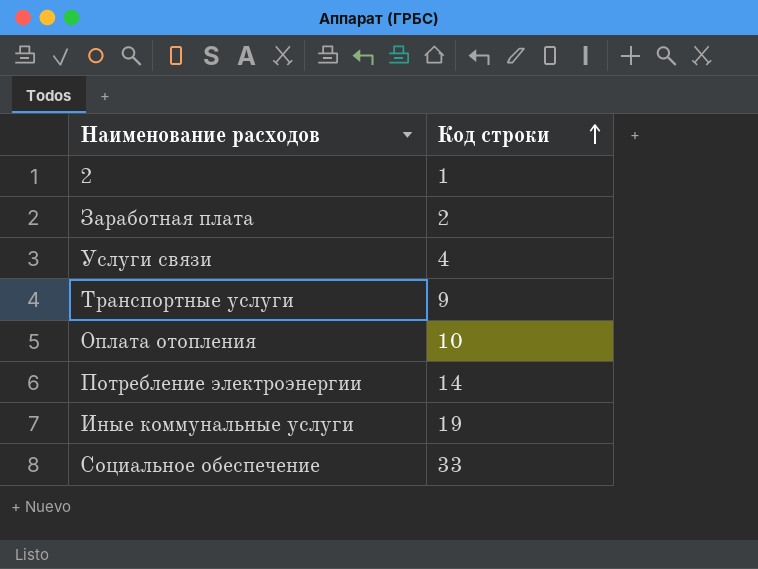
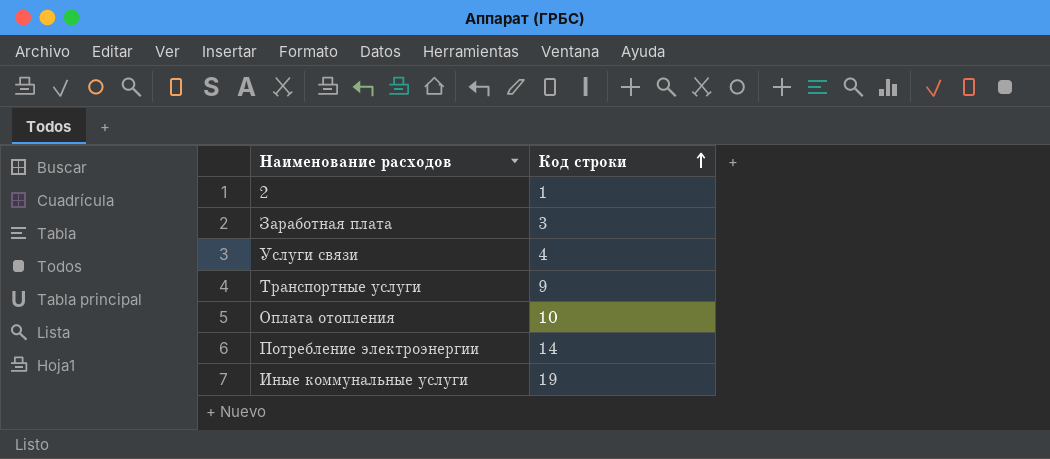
row Социальное обеспечение: 33 -> none
Заработная плата | Код строки: 2 -> 3

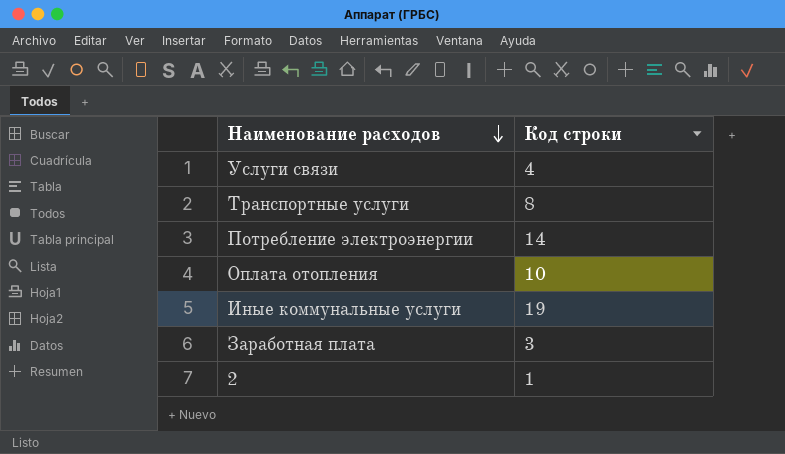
row order: Код строки ascending -> Наименование расходов descending
Транспортные услуги | Код строки: 9 -> 8

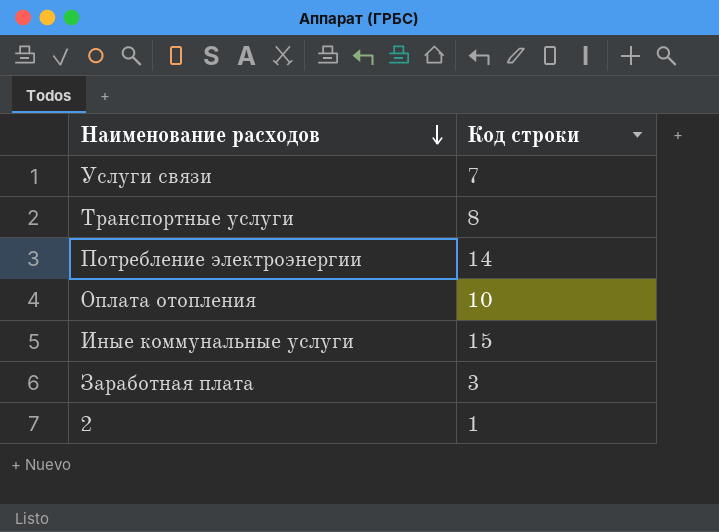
Услуги связи | Код строки: 4 -> 7
Иные коммунальные услуги | Код строки: 19 -> 15

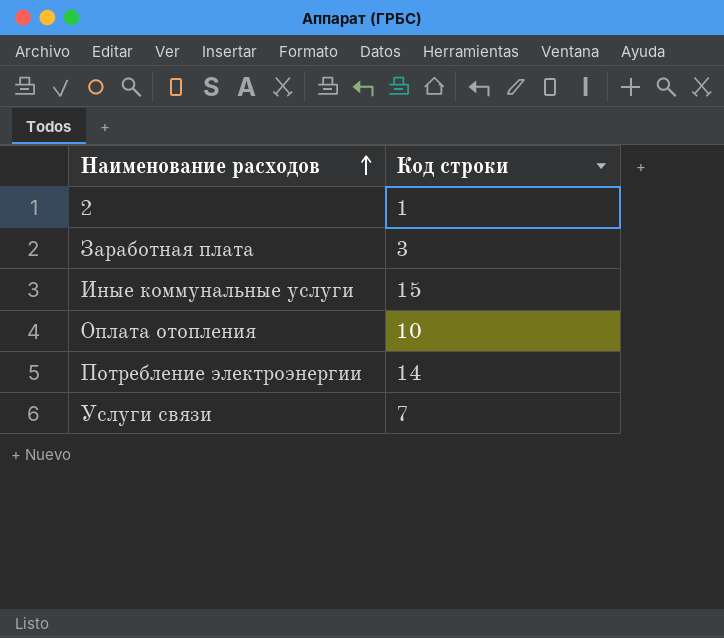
row order: Наименование расходов descending -> Наименование расходов ascending
row Транспортные услуги: 8 -> none

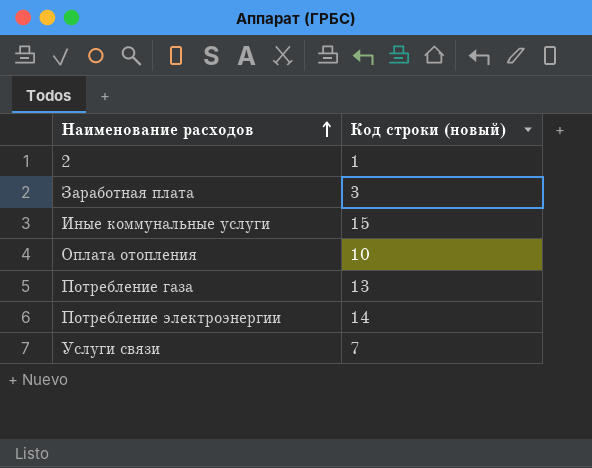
column name: Код строки -> Код строки (новый)
row Потребление газа: none -> 13

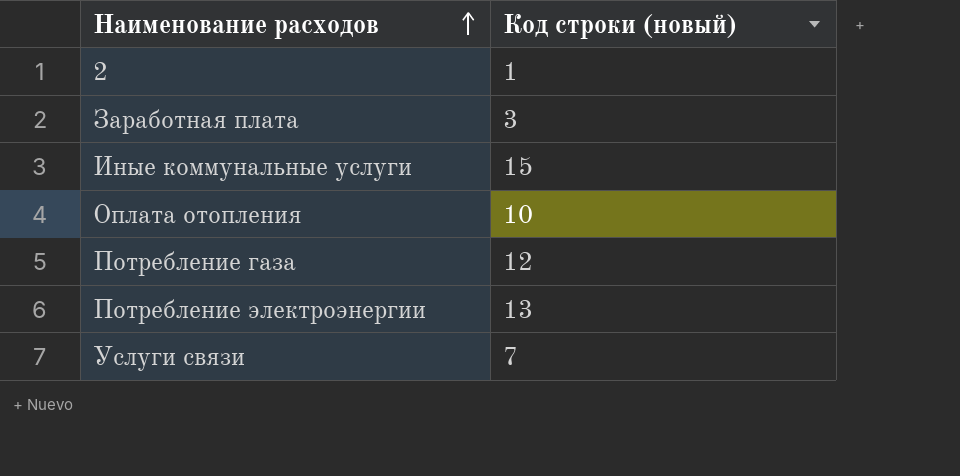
Потребление газа | Код строки (новый): 13 -> 12
Потребление электроэнергии | Код строки (новый): 14 -> 13

